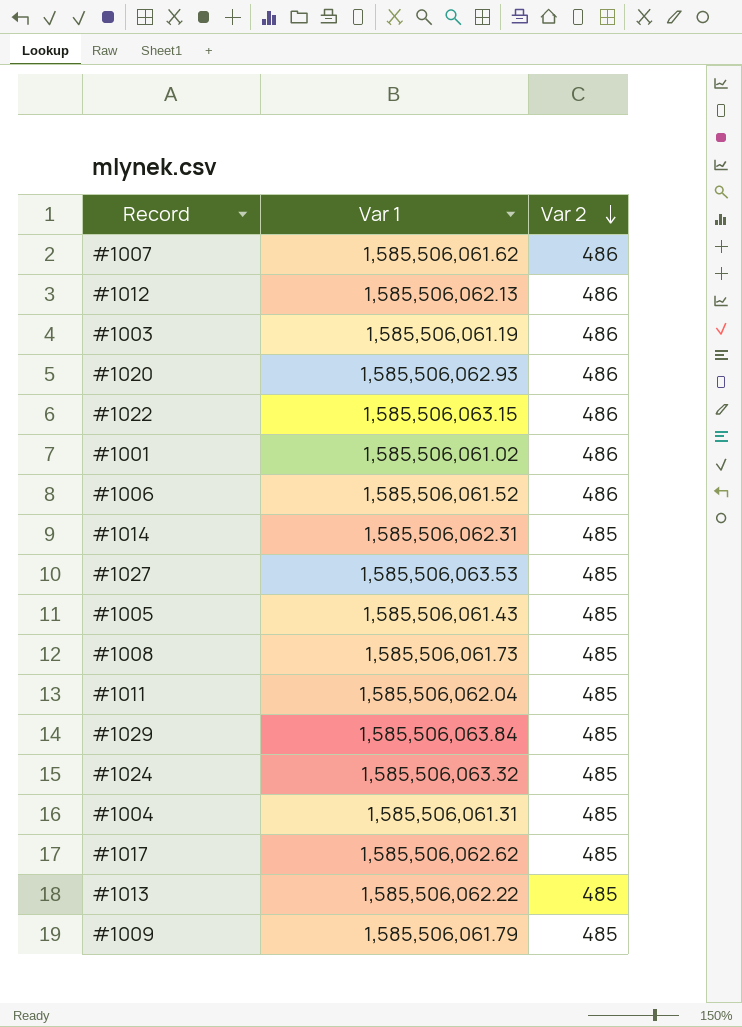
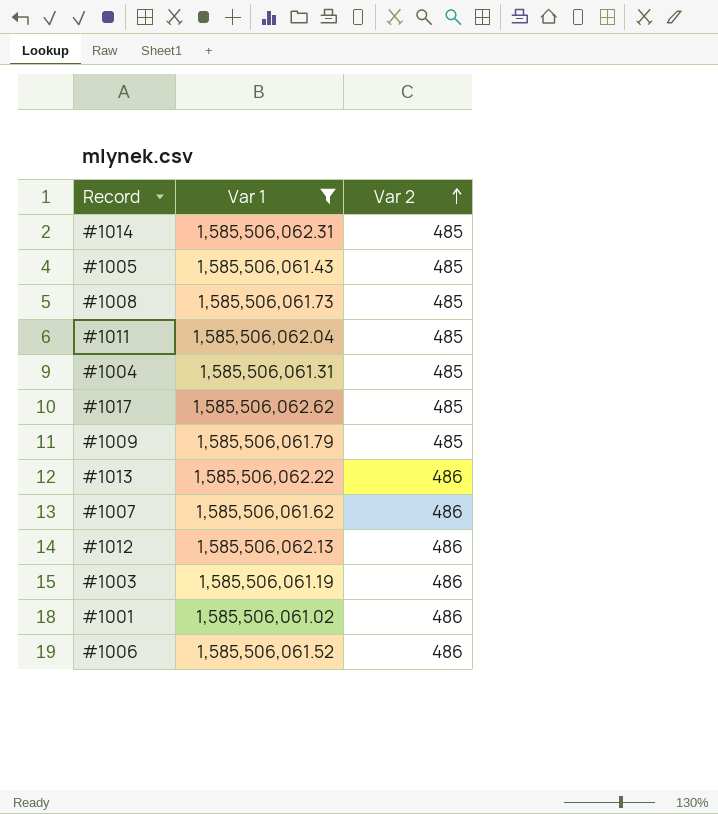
filter: none -> Var 1 <= 1,585,506,062.62
row order: Var 2 descending -> Var 2 ascending
#1013 | Var 2: 485 -> 486

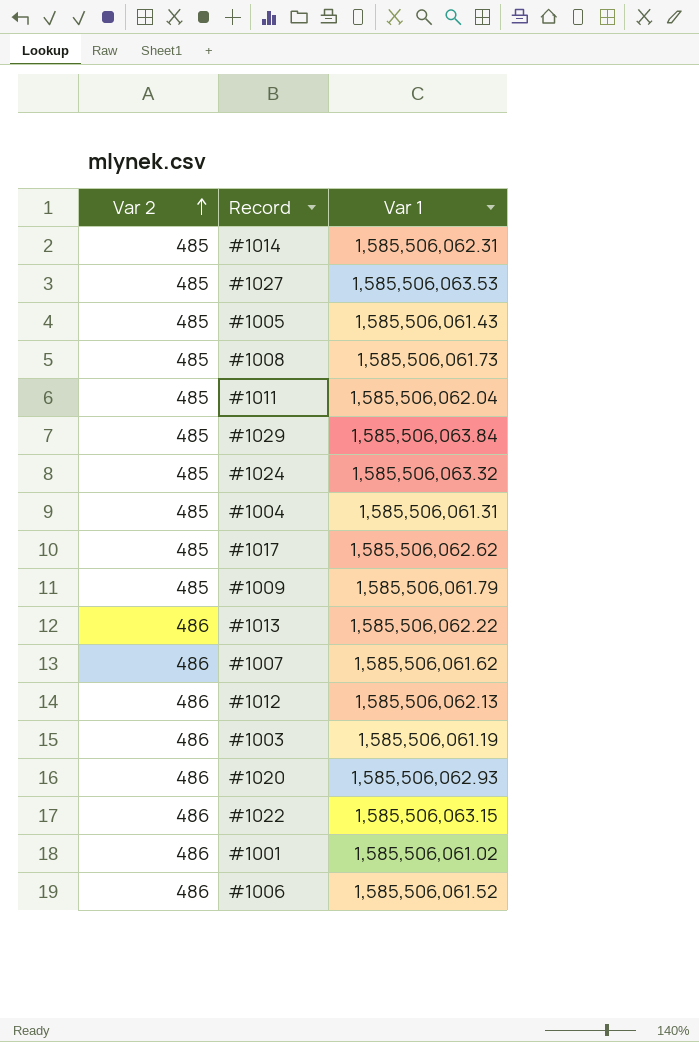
filter: Var 1 <= 1,585,506,062.62 -> none
column Var 2 | position: 3 -> 1

